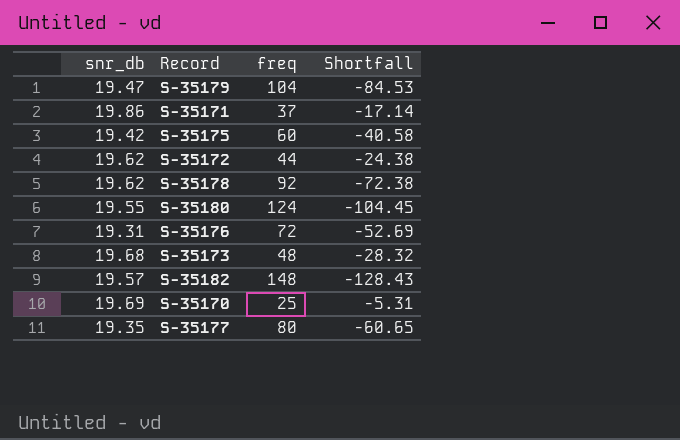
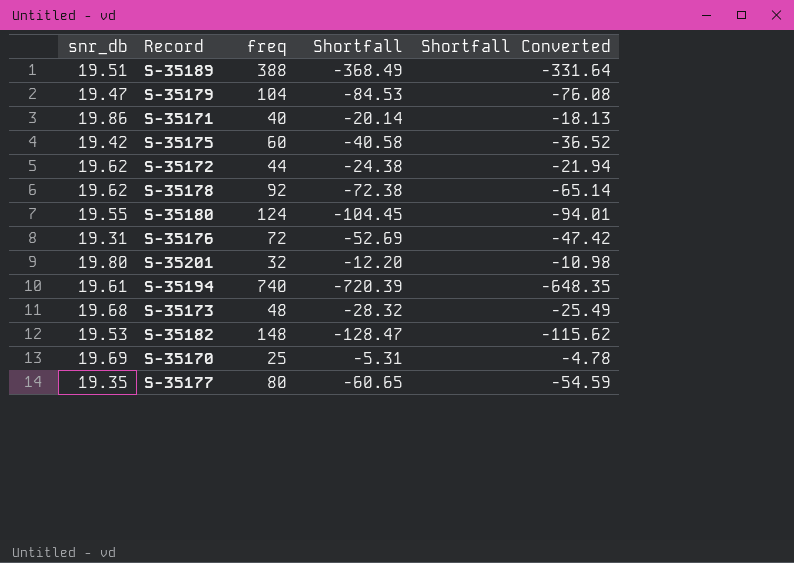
column Shortfall Converted | formula: none -> [Shortfall] * 0.9
row S-35189: none -> 19.51 | 388 | -368.49 | -331.64
S-35171 | freq: 37 -> 40
S-35171 | Shortfall: -17.14 -> -20.14
row S-35201: none -> 19.80 | 32 | -12.20 | -10.98
row S-35194: none -> 19.61 | 740 | -720.39 | -648.35
S-35182 | snr_db: 19.57 -> 19.53
S-35182 | Shortfall: -128.43 -> -128.47

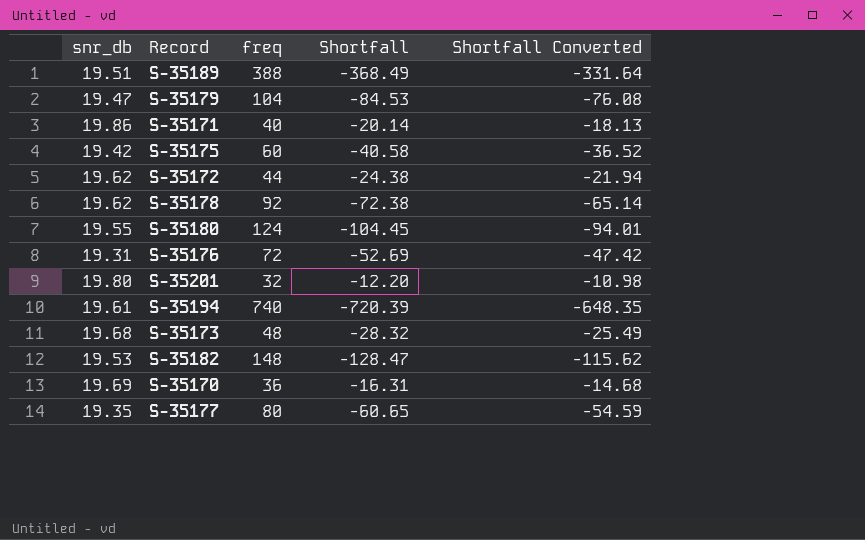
S-35170 | freq: 25 -> 36
S-35170 | Shortfall: -5.31 -> -16.31
S-35170 | Shortfall Converted: -4.78 -> -14.68

